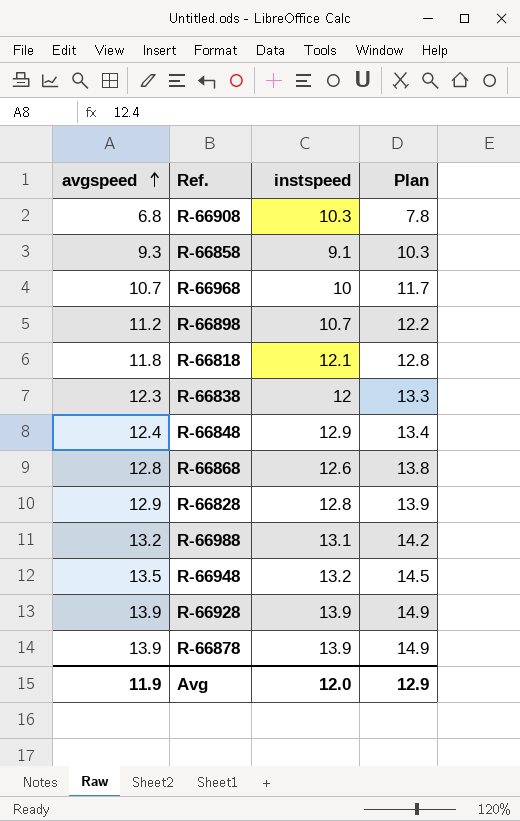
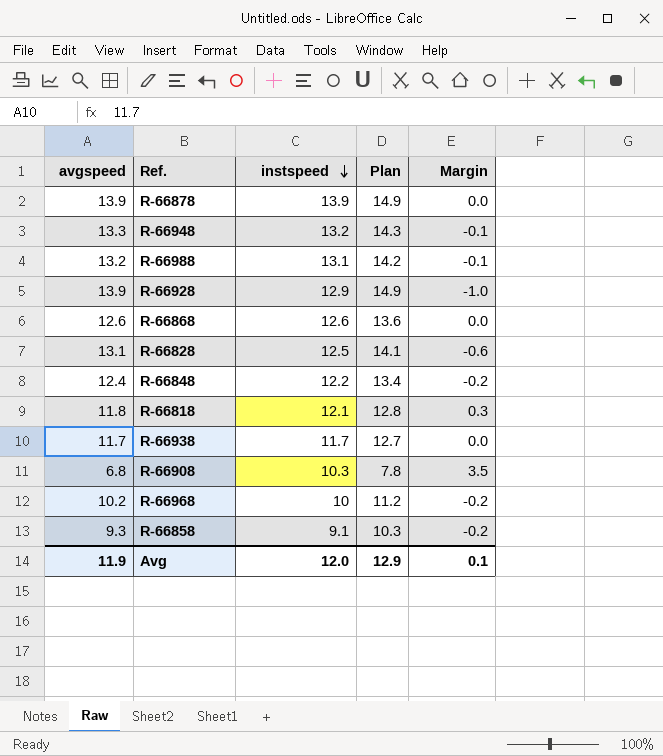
row order: avgspeed ascending -> instspeed descending
column Margin | formula: none -> [instspeed] - [avgspeed]
row R-66898: 11.2 | 10.7 | 12.2 -> none
row R-66838: 12.3 | 12 | 13.3 -> none
R-66948 | avgspeed: 13.5 -> 13.3
R-66948 | Plan: 14.5 -> 14.3
R-66928 | instspeed: 13.9 -> 12.9
R-66868 | avgspeed: 12.8 -> 12.6
R-66868 | Plan: 13.8 -> 13.6
R-66828 | avgspeed: 12.9 -> 13.1
R-66828 | instspeed: 12.8 -> 12.5
R-66828 | Plan: 13.9 -> 14.1
R-66848 | instspeed: 12.9 -> 12.2
row R-66938: none -> 11.7 | 11.7 | 12.7 | 0.0
R-66968 | avgspeed: 10.7 -> 10.2
R-66968 | Plan: 11.7 -> 11.2

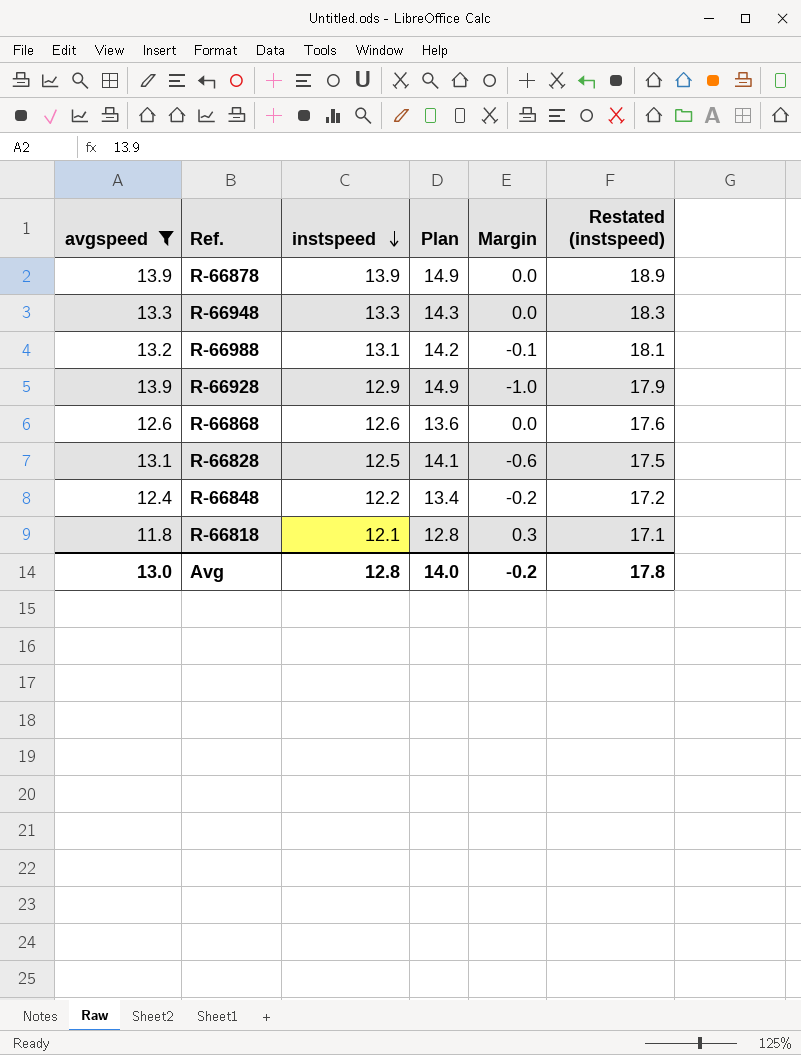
filter: none -> avgspeed >= 11.8
column Restated (instspeed) | formula: none -> [instspeed] + 5
R-66948 | instspeed: 13.2 -> 13.3
R-66948 | Margin: -0.1 -> 0.0
Avg | avgspeed: 11.9 -> 13.0
Avg | instspeed: 12.0 -> 12.8
Avg | Plan: 12.9 -> 14.0
Avg | Margin: 0.1 -> -0.2

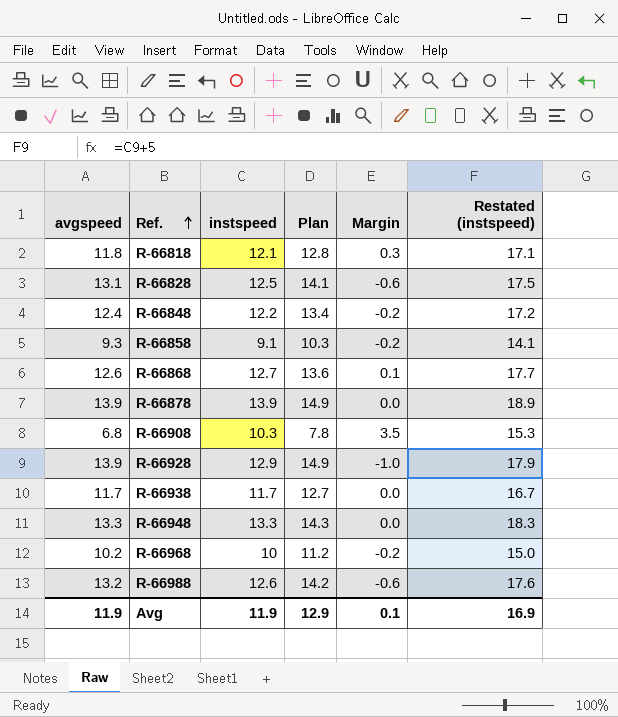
filter: avgspeed >= 11.8 -> none
row order: instspeed descending -> Ref. ascending
R-66868 | instspeed: 12.6 -> 12.7
R-66868 | Margin: 0.0 -> 0.1
R-66868 | Restated (instspeed): 17.6 -> 17.7
R-66988 | instspeed: 13.1 -> 12.6
R-66988 | Margin: -0.1 -> -0.6
R-66988 | Restated (instspeed): 18.1 -> 17.6
Avg | avgspeed: 13.0 -> 11.9
Avg | instspeed: 12.8 -> 11.9
Avg | Plan: 14.0 -> 12.9
Avg | Margin: -0.2 -> 0.1
Avg | Restated (instspeed): 17.8 -> 16.9

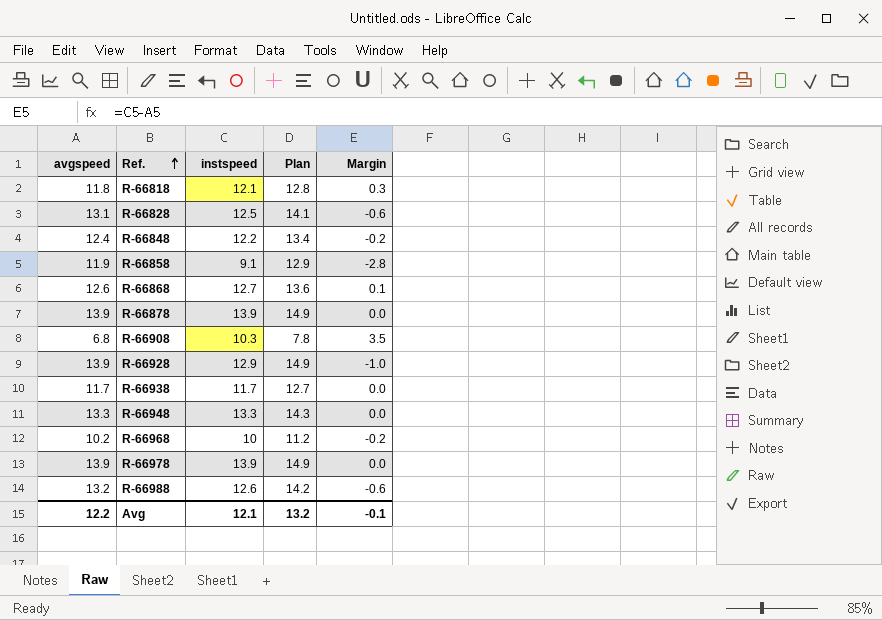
column Restated (instspeed) | formula: [instspeed] + 5 -> none
R-66858 | avgspeed: 9.3 -> 11.9
R-66858 | Plan: 10.3 -> 12.9
R-66858 | Margin: -0.2 -> -2.8
row R-66978: none -> 13.9 | 13.9 | 14.9 | 0.0
Avg | avgspeed: 11.9 -> 12.2
Avg | instspeed: 11.9 -> 12.1
Avg | Plan: 12.9 -> 13.2
Avg | Margin: 0.1 -> -0.1

